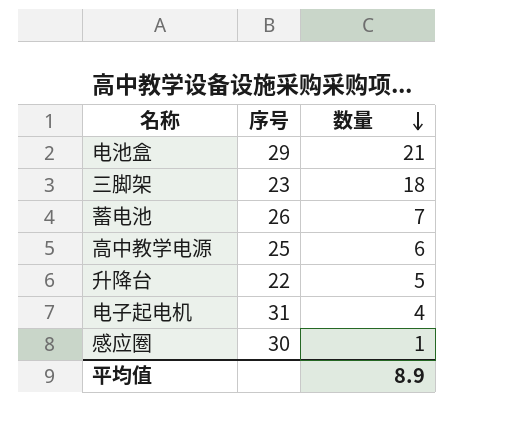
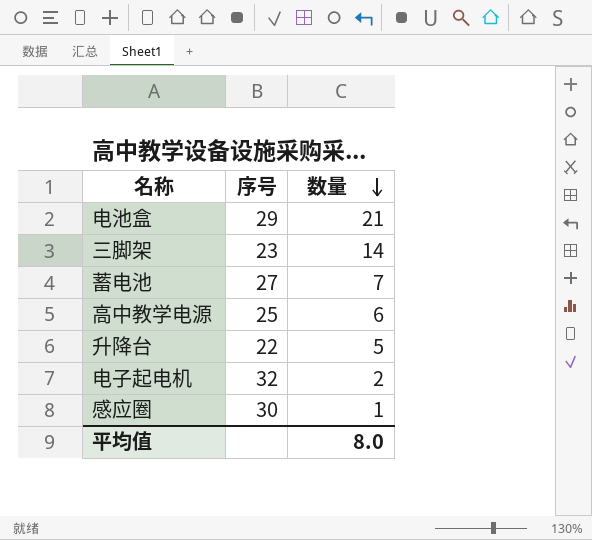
三脚架 | 数量: 18 -> 14
蓄电池 | 序号: 26 -> 27
电子起电机 | 序号: 31 -> 32
电子起电机 | 数量: 4 -> 2
平均值 | 数量: 8.9 -> 8.0

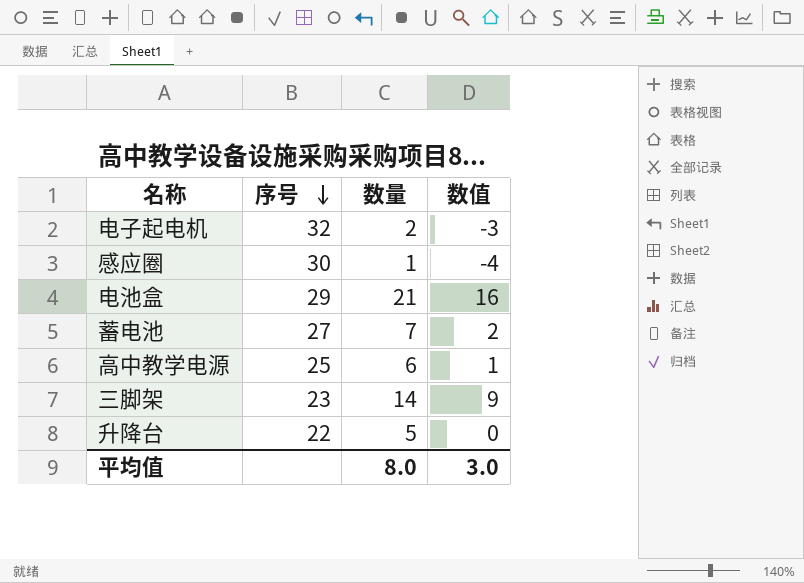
row order: 数量 descending -> 序号 descending
column 数值 | formula: none -> [数量] - 5

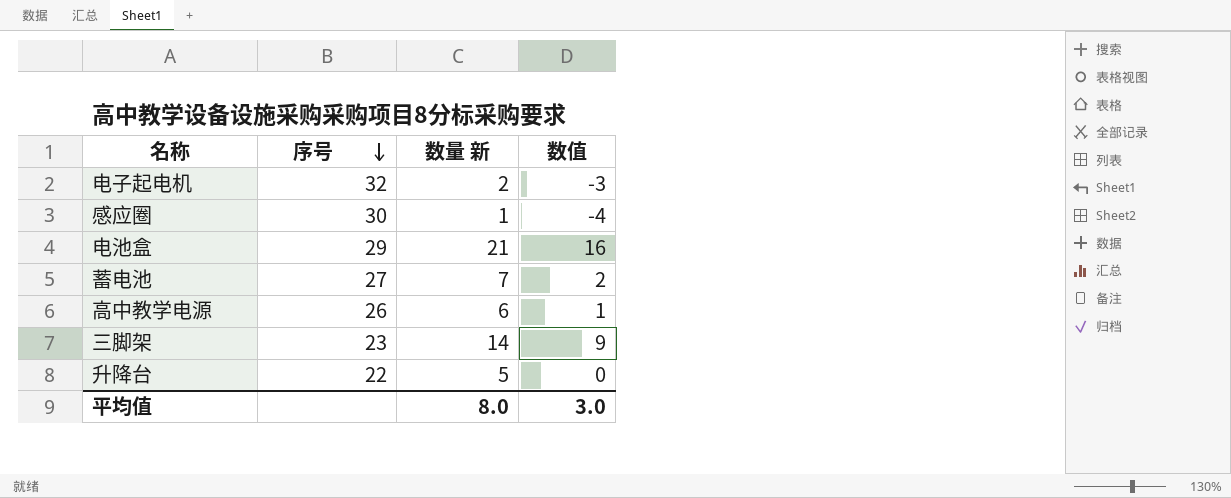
column name: 数量 -> 数量 新
高中教学电源 | 序号: 25 -> 26

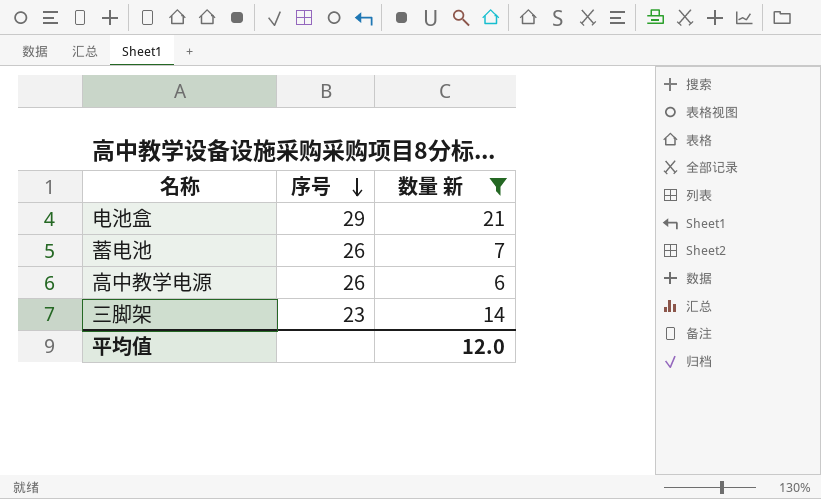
filter: none -> 数量 新 >= 6
column 数值 | formula: [数量 新] - 5 -> none
蓄电池 | 序号: 27 -> 26
平均值 | 数量 新: 8.0 -> 12.0

